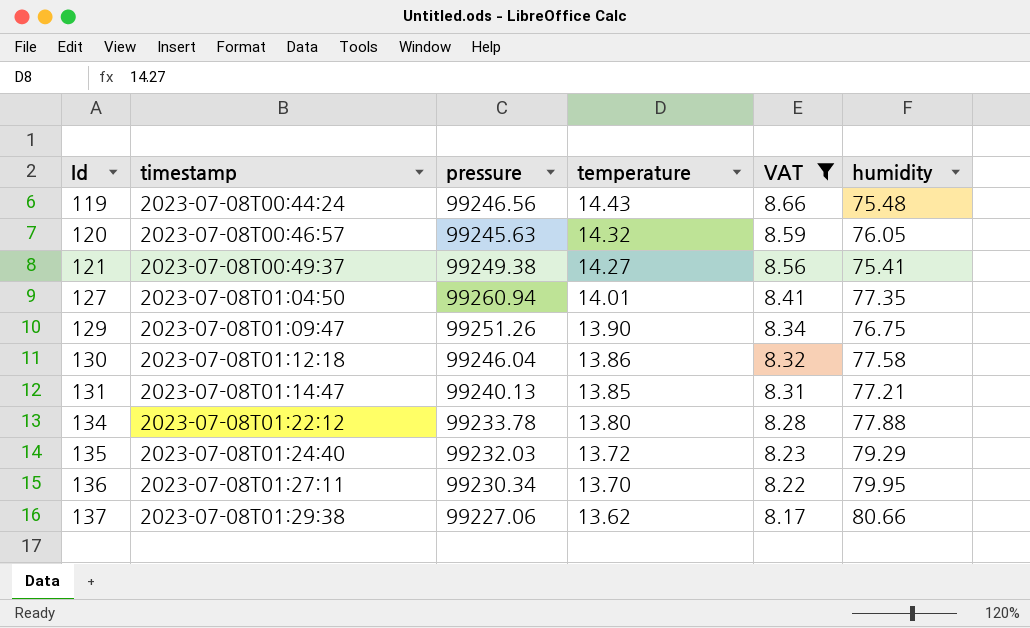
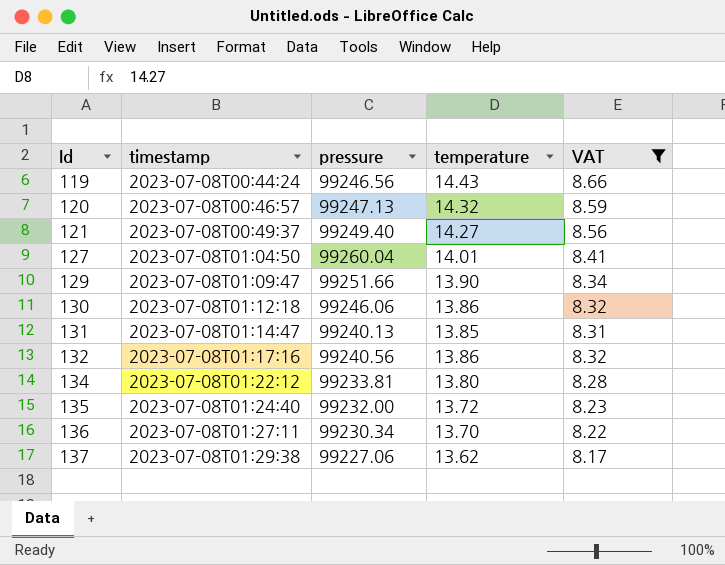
column humidity | position: 6 -> none
120 | pressure: 99245.63 -> 99247.13
121 | pressure: 99249.38 -> 99249.40
127 | pressure: 99260.94 -> 99260.04
129 | pressure: 99251.26 -> 99251.66
130 | pressure: 99246.04 -> 99246.06
row 132: none -> 2023-07-08T01:17:16 | 99240.56 | 13.86 | 8.32
134 | pressure: 99233.78 -> 99233.81
135 | pressure: 99232.03 -> 99232.00

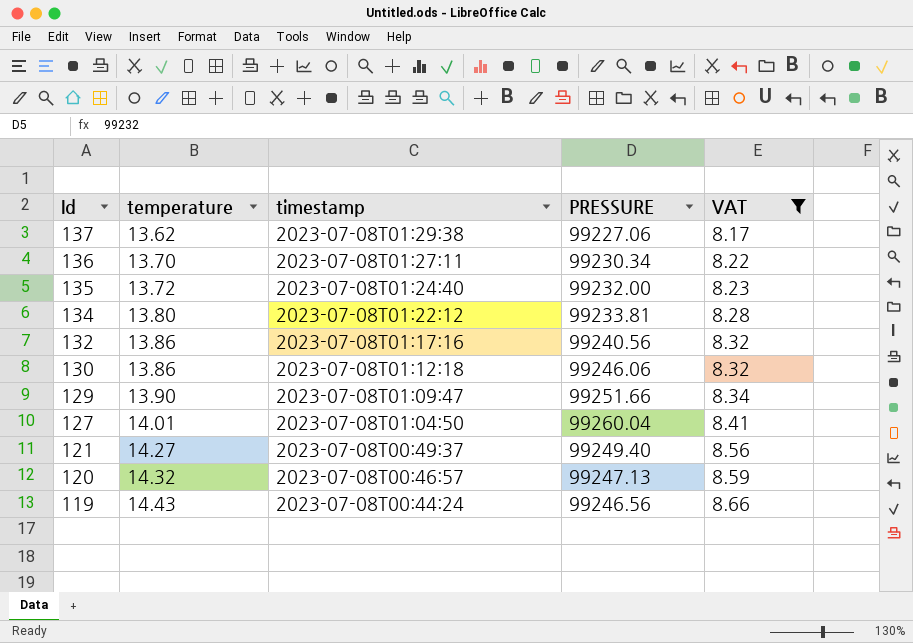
row order: Id ascending -> Id descending
column temperature | position: 4 -> 2
column name: pressure -> PRESSURE
row 131: 2023-07-08T01:14:47 | 99240.13 | 13.85 | 8.31 -> none

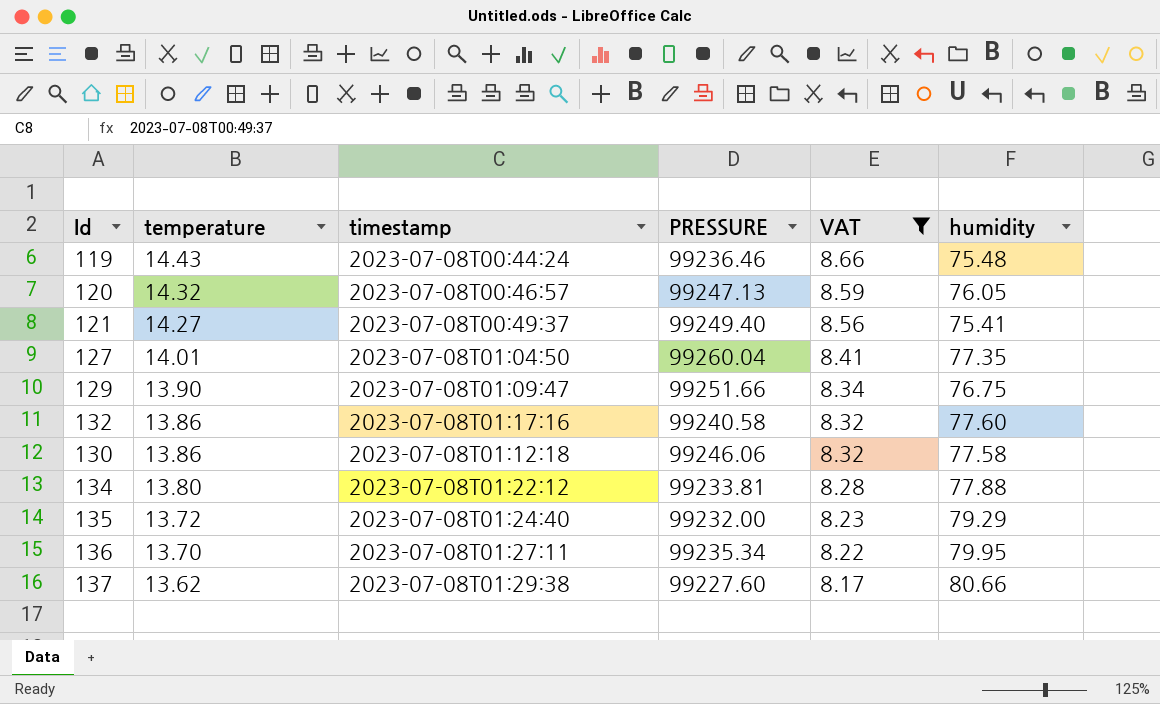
row order: Id descending -> temperature descending
column humidity | position: none -> 6
119 | PRESSURE: 99246.56 -> 99236.46
132 | PRESSURE: 99240.56 -> 99240.58
136 | PRESSURE: 99230.34 -> 99235.34
137 | PRESSURE: 99227.06 -> 99227.60

